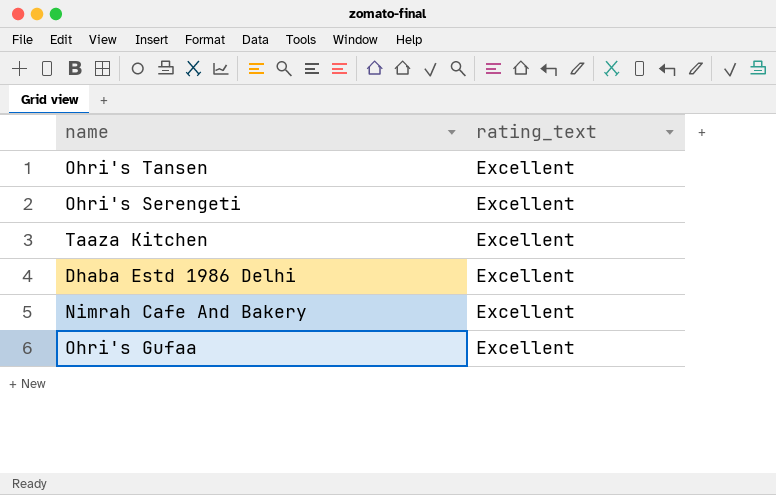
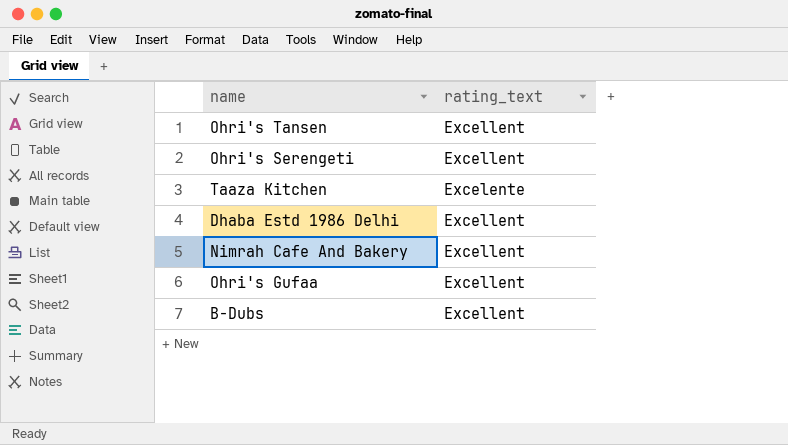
Taaza Kitchen | rating_text: Excellent -> Excelente
row B-Dubs: none -> Excellent

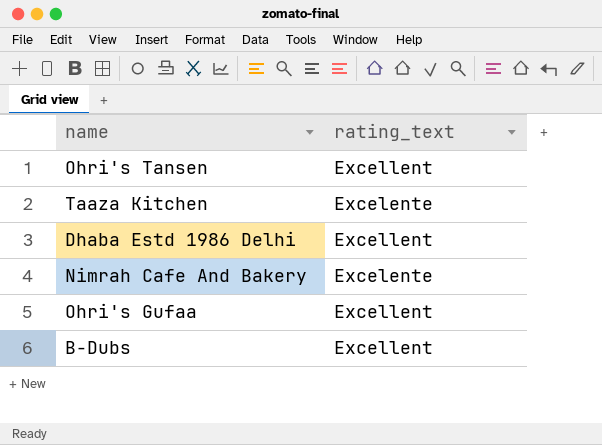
row Ohri's Serengeti: Excellent -> none
Nimrah Cafe And Bakery | rating_text: Excellent -> Excelente

